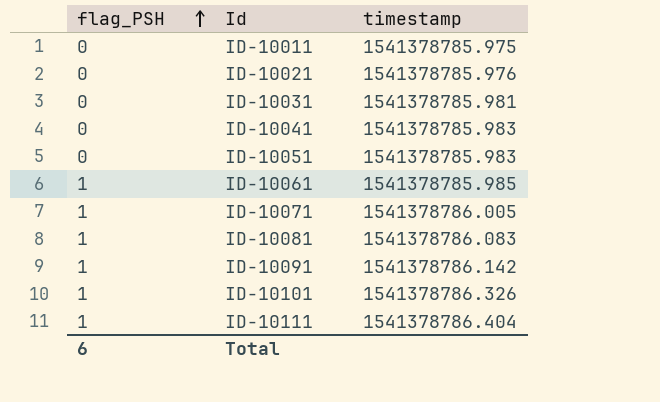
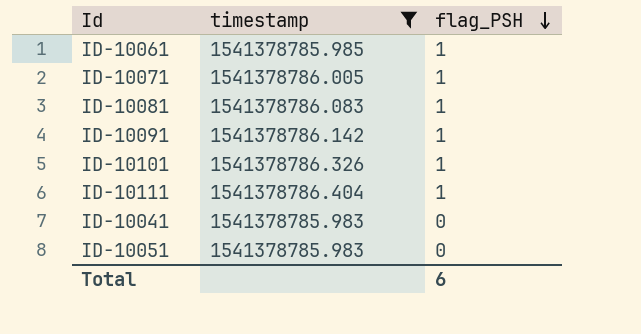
filter: none -> timestamp >= 1541378785.983
row order: flag_PSH ascending -> flag_PSH descending
column flag_PSH | position: 1 -> 3

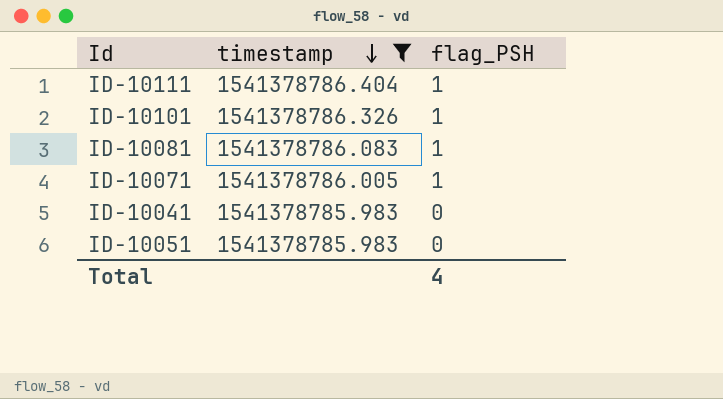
row order: flag_PSH descending -> timestamp descending
row ID-10061: 1541378785.985 | 1 -> none
row ID-10091: 1541378786.142 | 1 -> none
Total | flag_PSH: 6 -> 4

